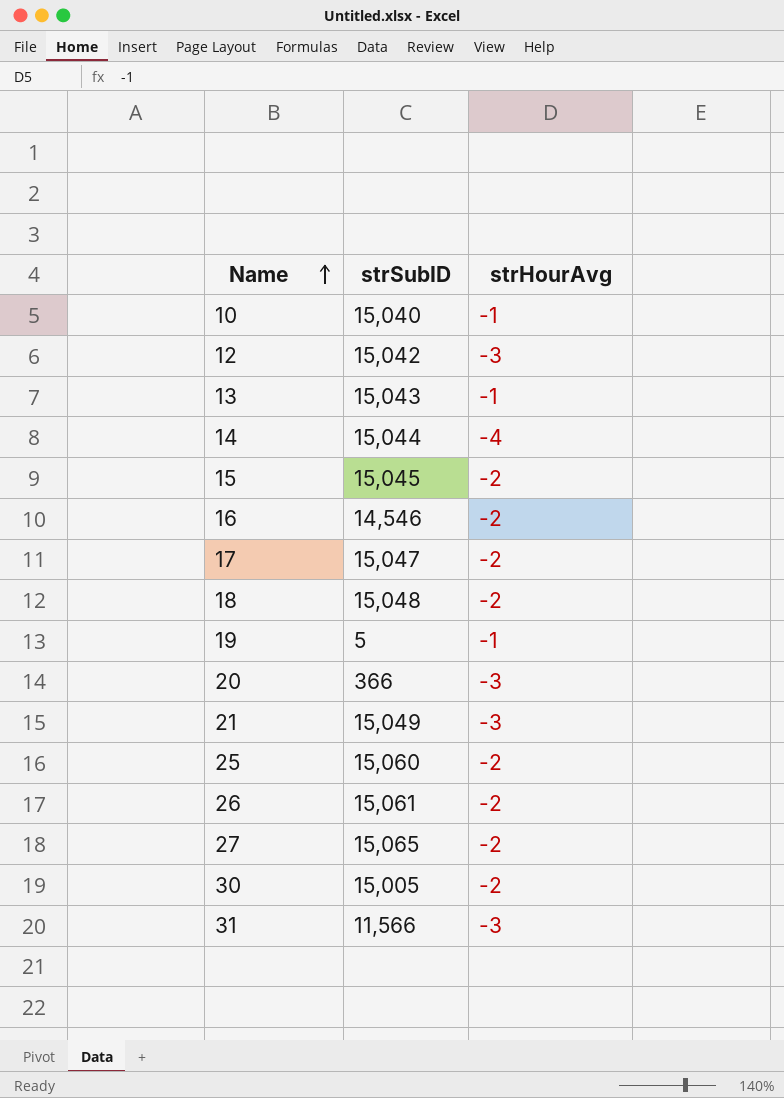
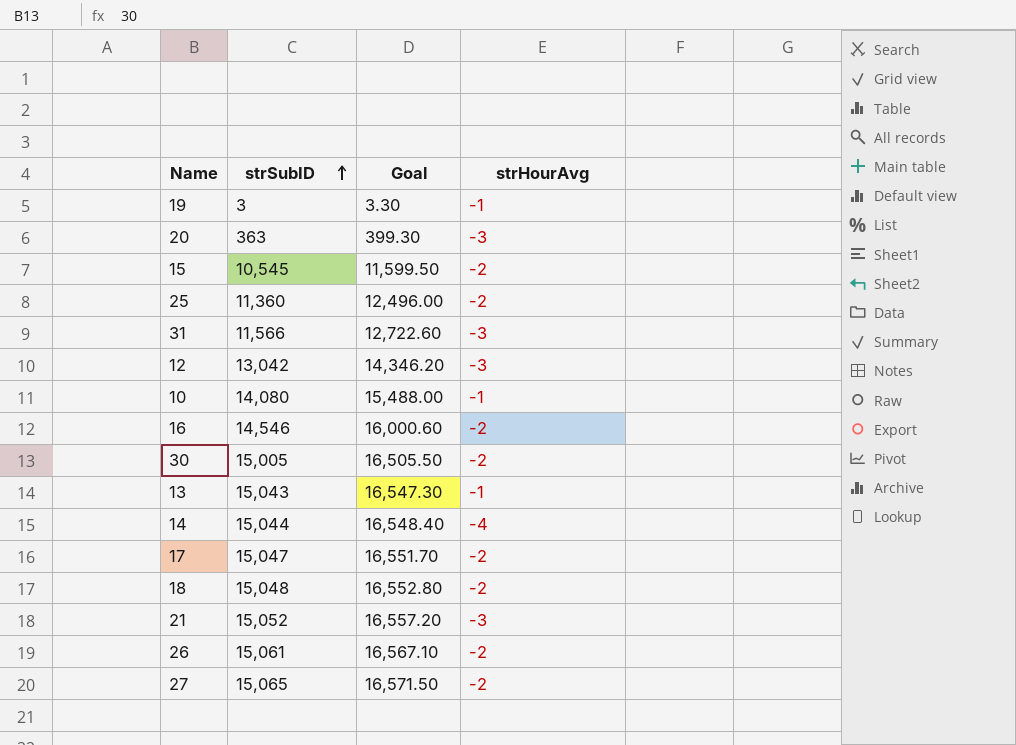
row order: Name ascending -> strSubID ascending
column Goal | formula: none -> [strSubID] * 1.1
19 | strSubID: 5 -> 3
20 | strSubID: 366 -> 363
15 | strSubID: 15,045 -> 10,545
25 | strSubID: 15,060 -> 11,360
12 | strSubID: 15,042 -> 13,042
10 | strSubID: 15,040 -> 14,080
21 | strSubID: 15,049 -> 15,052

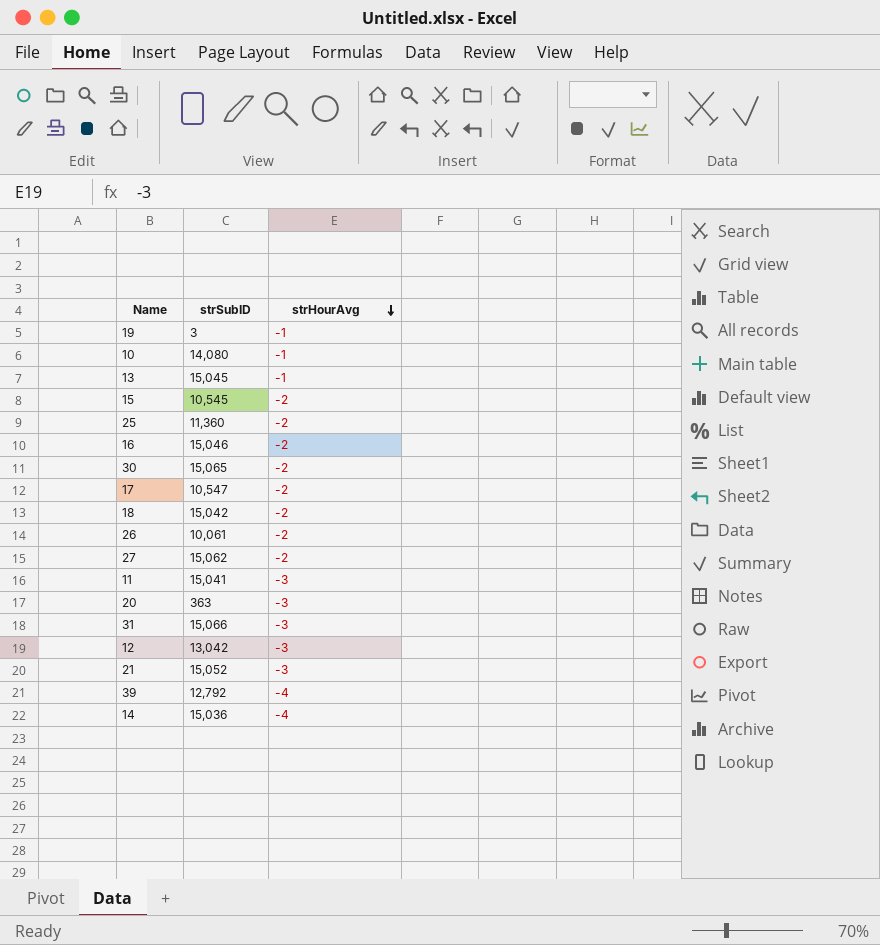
row order: strSubID ascending -> strHourAvg descending
column Goal | formula: [strSubID] * 1.1 -> none
13 | strSubID: 15,043 -> 15,045
16 | strSubID: 14,546 -> 15,046
30 | strSubID: 15,005 -> 15,065
17 | strSubID: 15,047 -> 10,547
18 | strSubID: 15,048 -> 15,042
26 | strSubID: 15,061 -> 10,061
27 | strSubID: 15,065 -> 15,062
row 11: none -> 15,041 | -3
31 | strSubID: 11,566 -> 15,066
row 39: none -> 12,792 | -4
14 | strSubID: 15,044 -> 15,036

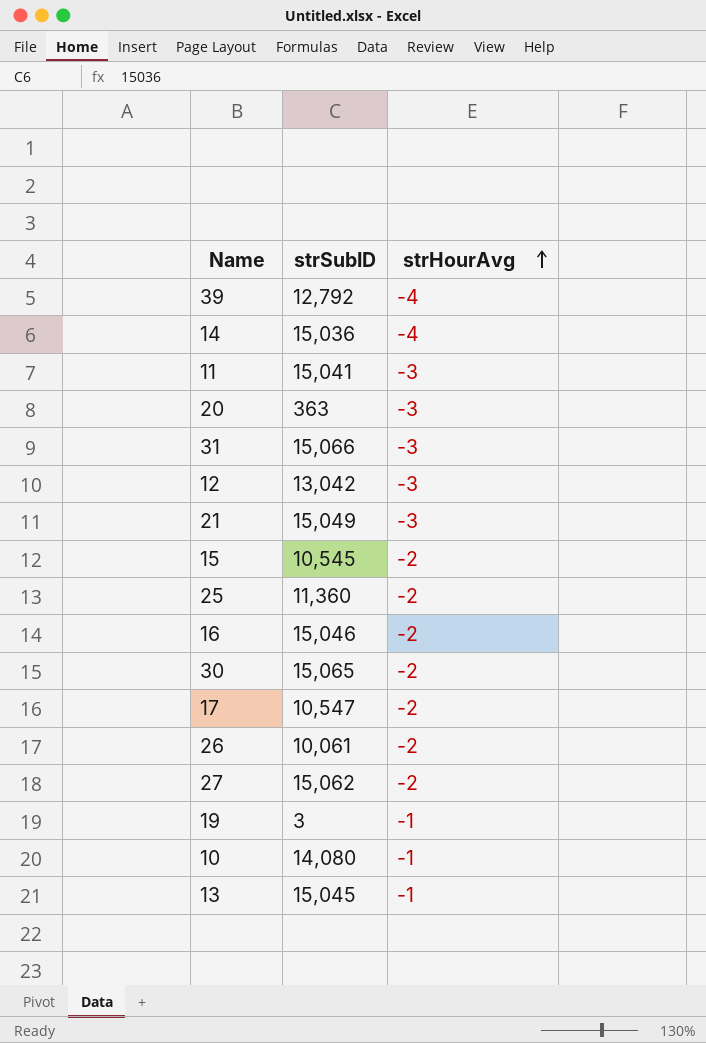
row order: strHourAvg descending -> strHourAvg ascending
row 18: 15,042 | -2 -> none
21 | strSubID: 15,052 -> 15,049

